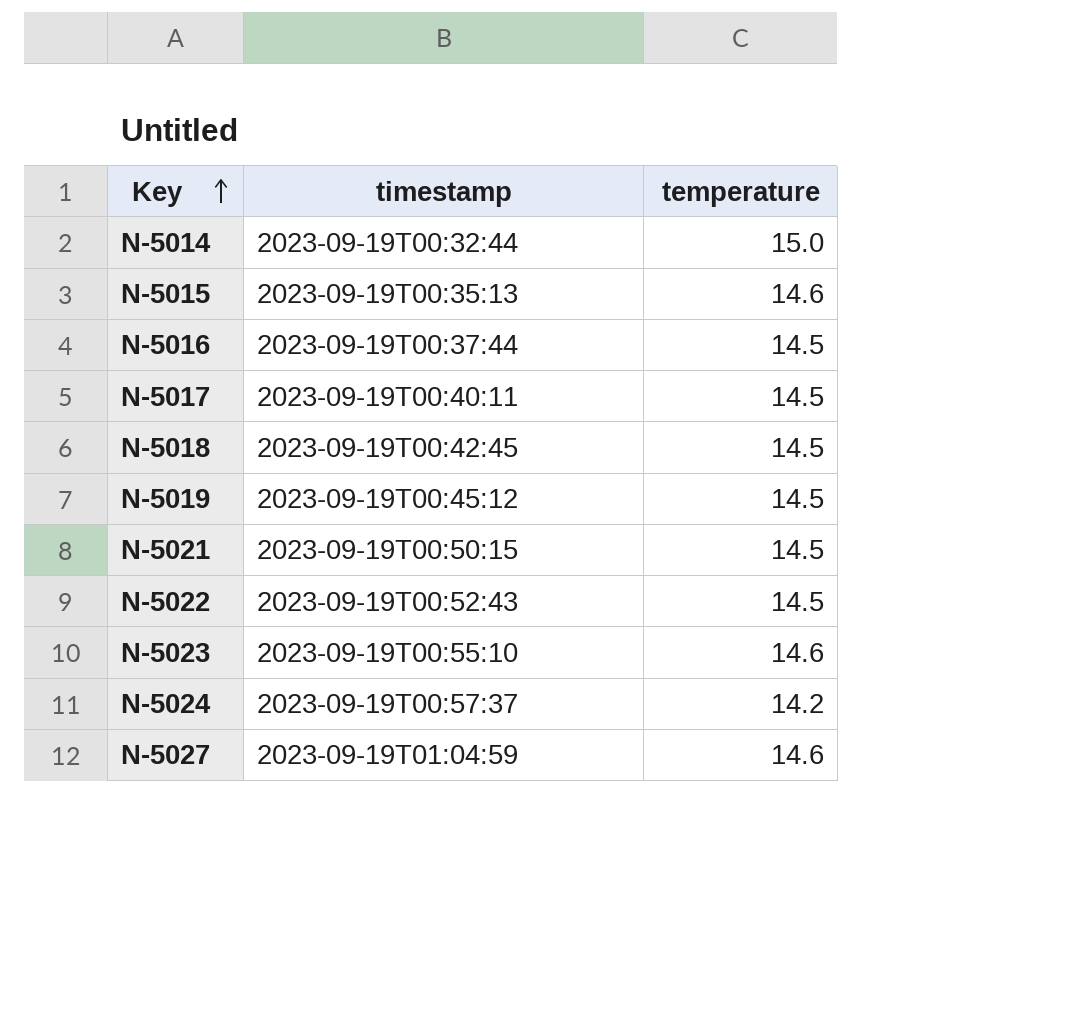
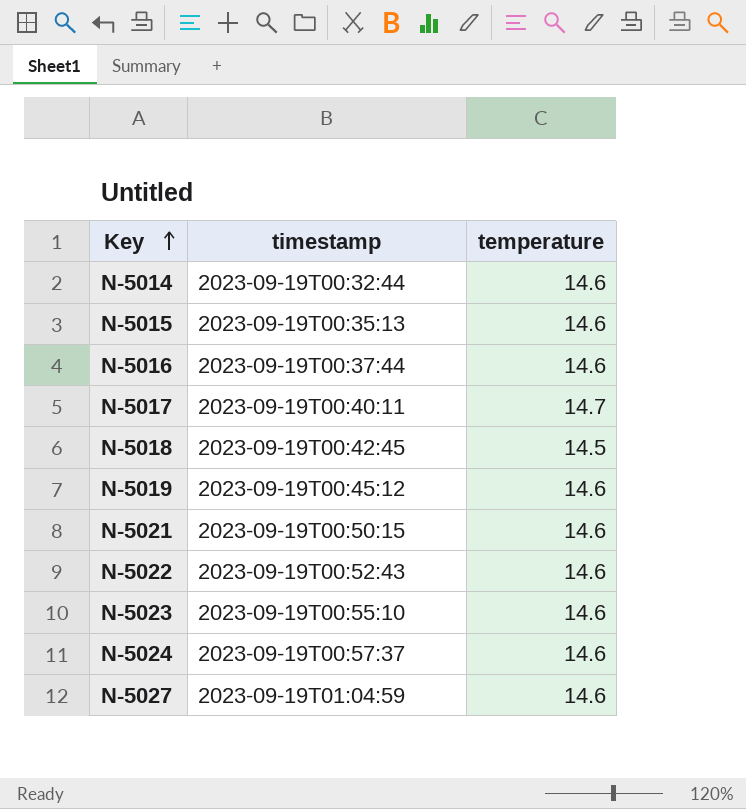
N-5014 | temperature: 15.0 -> 14.6
N-5016 | temperature: 14.5 -> 14.6
N-5017 | temperature: 14.5 -> 14.7
N-5019 | temperature: 14.5 -> 14.6
N-5021 | temperature: 14.5 -> 14.6
N-5022 | temperature: 14.5 -> 14.6
N-5024 | temperature: 14.2 -> 14.6

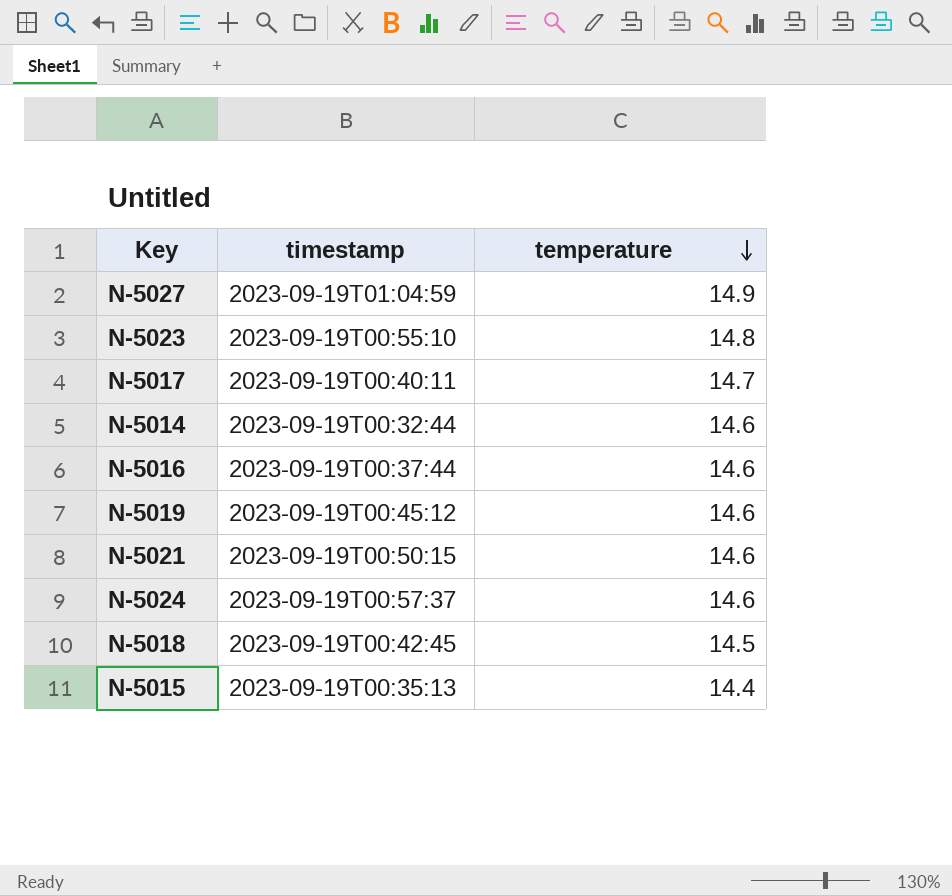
row order: Key ascending -> temperature descending
row N-5022: 2023-09-19T00:52:43 | 14.6 -> none
N-5027 | temperature: 14.6 -> 14.9
N-5023 | temperature: 14.6 -> 14.8
N-5015 | temperature: 14.6 -> 14.4

